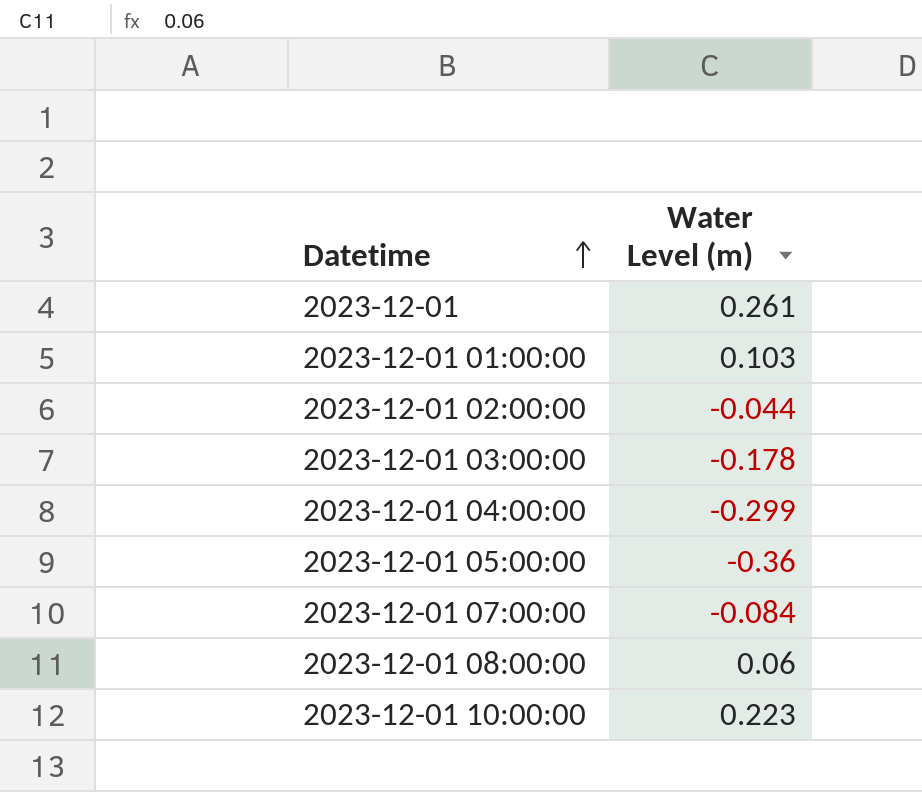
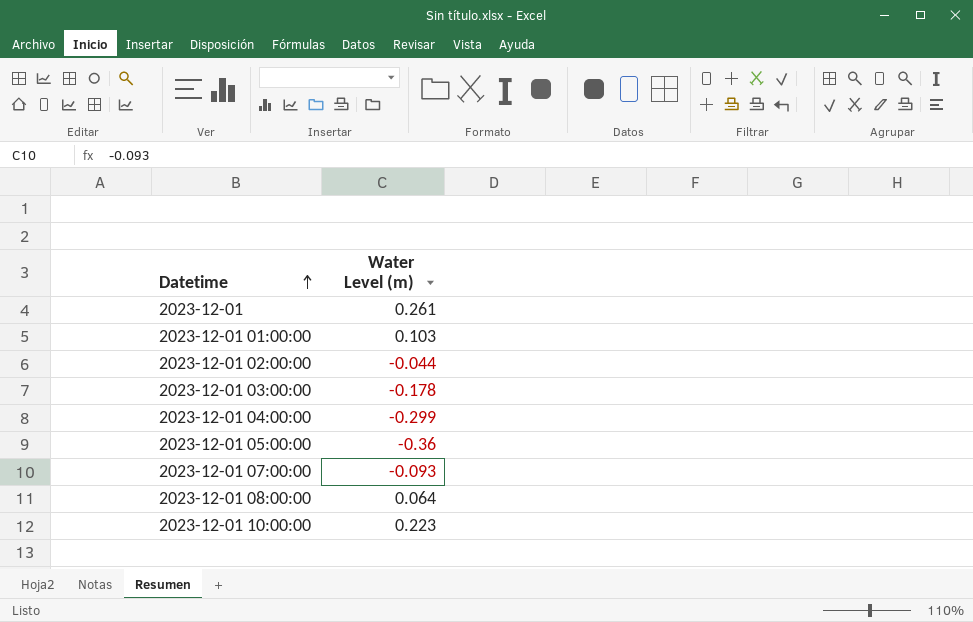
2023-12-01 07:00:00 | Water Level (m): -0.084 -> -0.093
2023-12-01 08:00:00 | Water Level (m): 0.06 -> 0.064

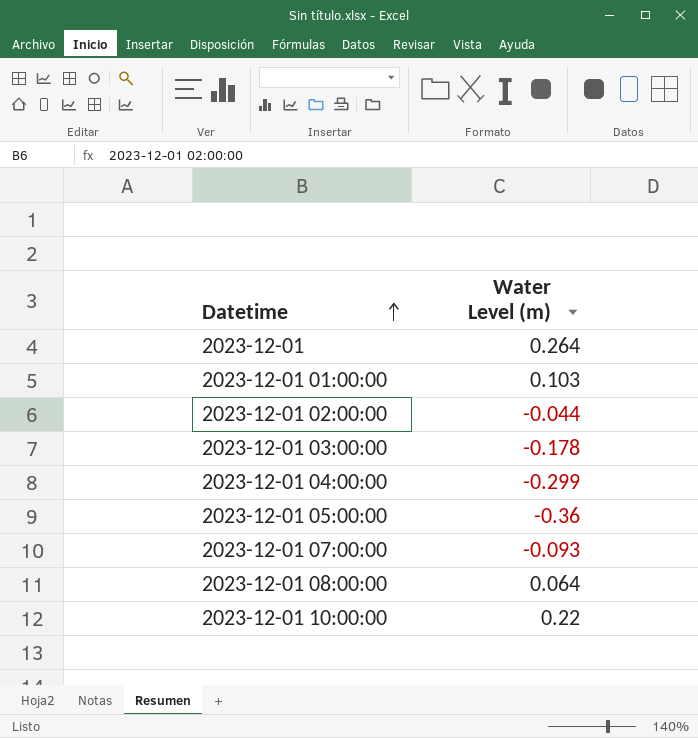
2023-12-01 | Water Level (m): 0.261 -> 0.264
2023-12-01 10:00:00 | Water Level (m): 0.223 -> 0.22

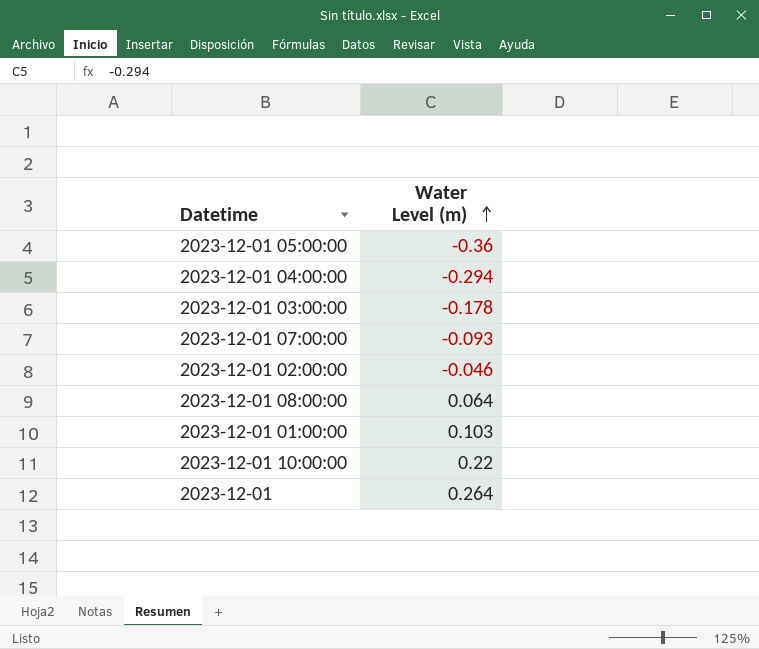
row order: Datetime ascending -> Water Level (m) ascending
2023-12-01 04:00:00 | Water Level (m): -0.299 -> -0.294
2023-12-01 02:00:00 | Water Level (m): -0.044 -> -0.046

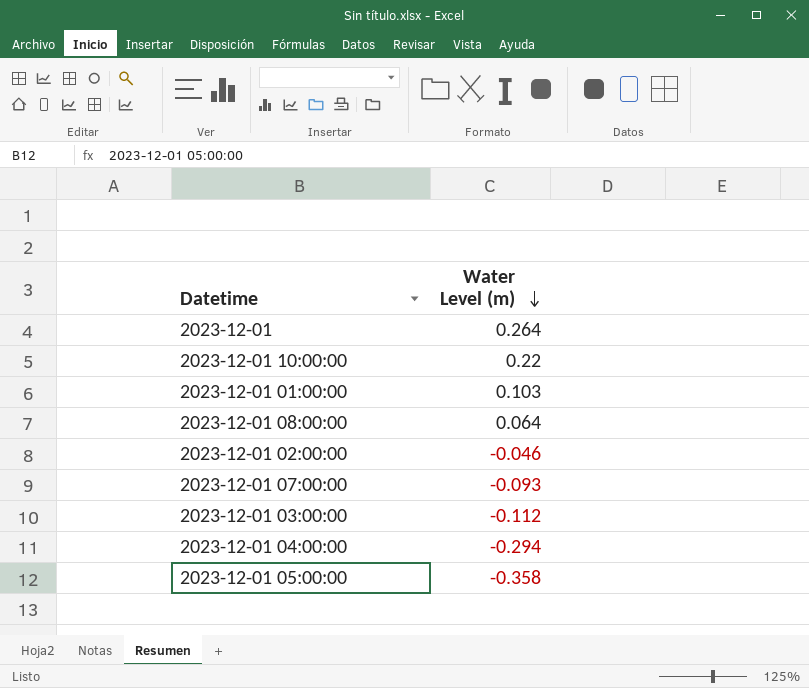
row order: Water Level (m) ascending -> Water Level (m) descending
2023-12-01 03:00:00 | Water Level (m): -0.178 -> -0.112
2023-12-01 05:00:00 | Water Level (m): -0.36 -> -0.358

